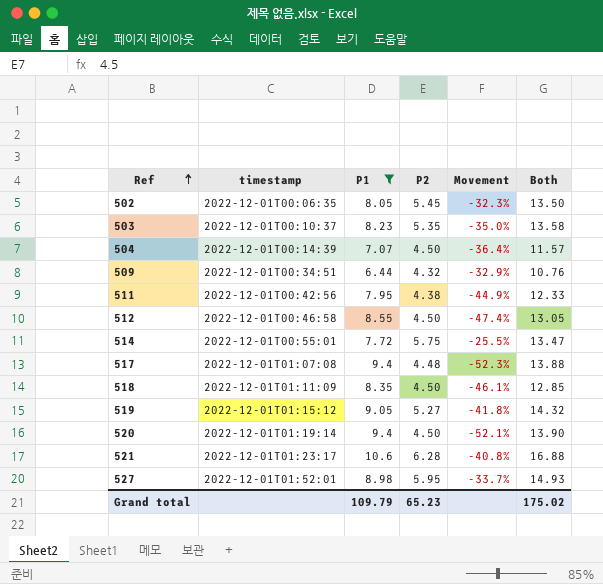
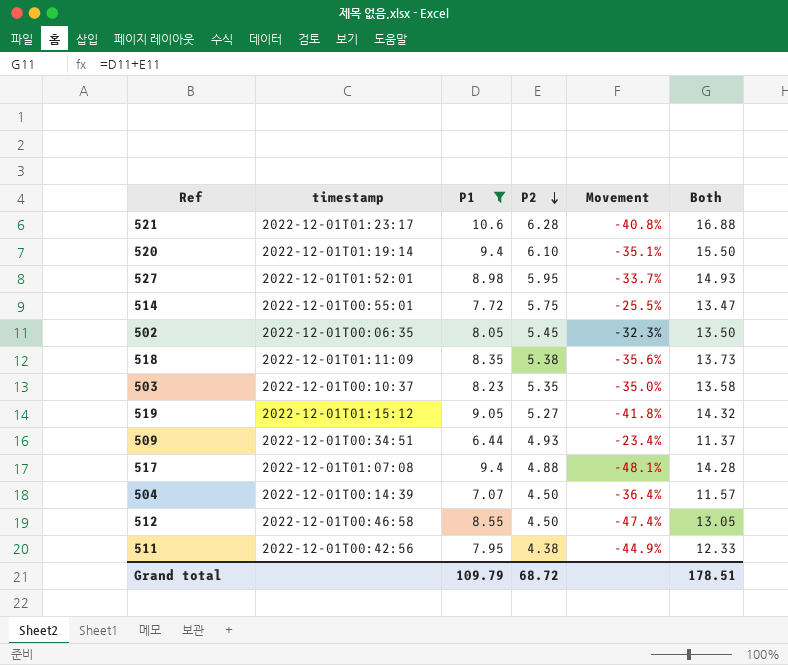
row order: Ref ascending -> P2 descending
520 | P2: 4.50 -> 6.10
520 | Movement: -52.1% -> -35.1%
520 | Both: 13.90 -> 15.50
518 | P2: 4.50 -> 5.38
518 | Movement: -46.1% -> -35.6%
518 | Both: 12.85 -> 13.73
509 | P2: 4.32 -> 4.93
509 | Movement: -32.9% -> -23.4%
509 | Both: 10.76 -> 11.37
517 | P2: 4.48 -> 4.88
517 | Movement: -52.3% -> -48.1%
517 | Both: 13.88 -> 14.28
Grand total | P2: 65.23 -> 68.72
Grand total | Both: 175.02 -> 178.51

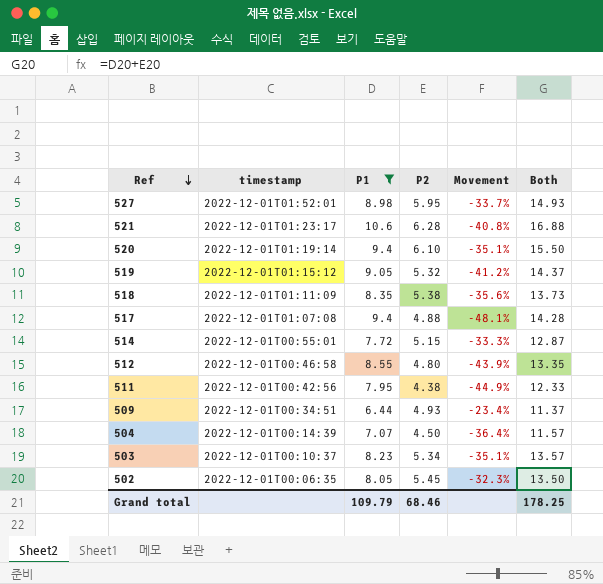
row order: P2 descending -> Ref descending
519 | P2: 5.27 -> 5.32
519 | Movement: -41.8% -> -41.2%
519 | Both: 14.32 -> 14.37
514 | P2: 5.75 -> 5.15
514 | Movement: -25.5% -> -33.3%
514 | Both: 13.47 -> 12.87
512 | P2: 4.50 -> 4.80
512 | Movement: -47.4% -> -43.9%
512 | Both: 13.05 -> 13.35
503 | P2: 5.35 -> 5.34
503 | Movement: -35.0% -> -35.1%
503 | Both: 13.58 -> 13.57
Grand total | P2: 68.72 -> 68.46
Grand total | Both: 178.51 -> 178.25

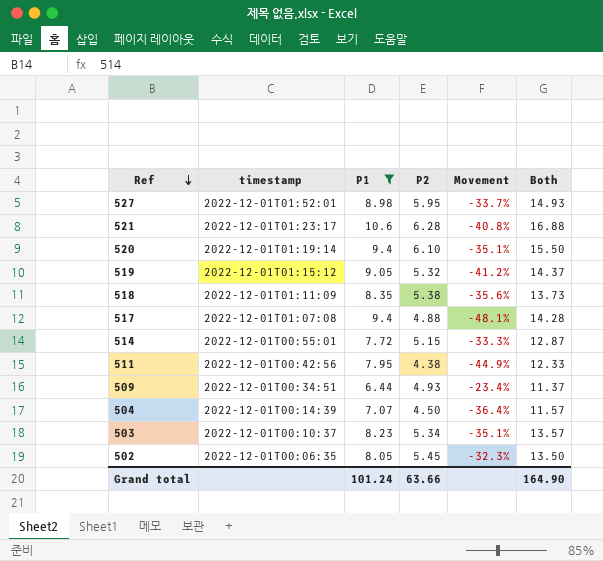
row 512: 2022-12-01T00:46:58 | 8.55 | 4.80 | -43.9% | 13.35 -> none
Grand total | P1: 109.79 -> 101.24
Grand total | P2: 68.46 -> 63.66
Grand total | Both: 178.25 -> 164.90

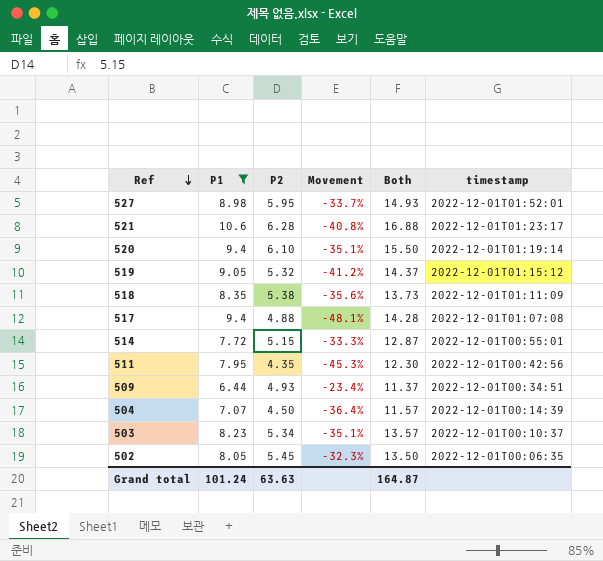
column timestamp | position: 2 -> 6
511 | P2: 4.38 -> 4.35
511 | Movement: -44.9% -> -45.3%
511 | Both: 12.33 -> 12.30
Grand total | P2: 63.66 -> 63.63
Grand total | Both: 164.90 -> 164.87

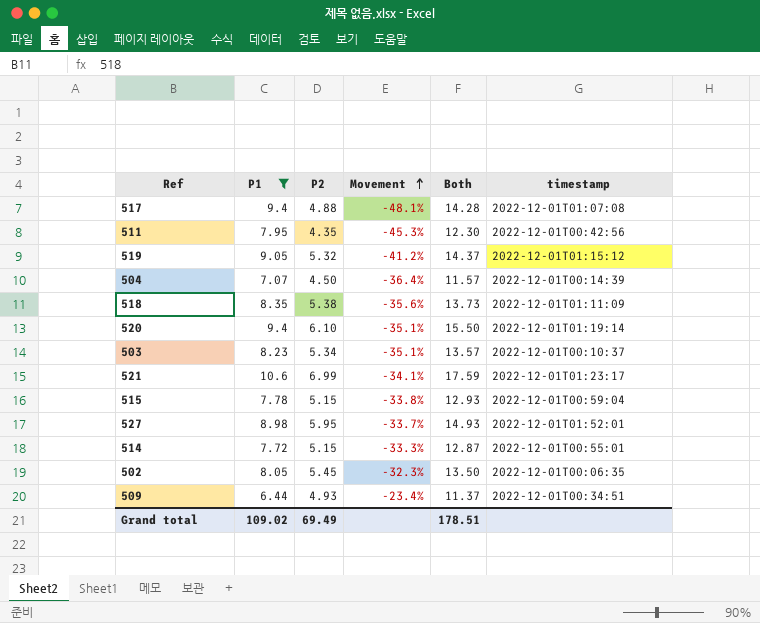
row order: Ref descending -> Movement ascending
521 | P2: 6.28 -> 6.99
521 | Movement: -40.8% -> -34.1%
521 | Both: 16.88 -> 17.59
row 515: none -> 7.78 | 5.15 | -33.8% | 12.93 | 2022-12-01T00:59:04
Grand total | P1: 101.24 -> 109.02
Grand total | P2: 63.63 -> 69.49
Grand total | Both: 164.87 -> 178.51

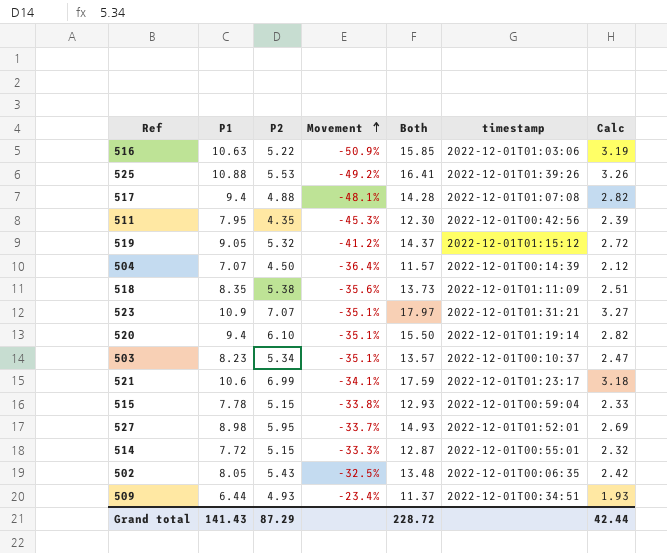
filter: P1 <= 10.6 -> none
column Calc | formula: none -> [P1] * 0.3
502 | P2: 5.45 -> 5.43
502 | Movement: -32.3% -> -32.5%
502 | Both: 13.50 -> 13.48
Grand total | P1: 109.02 -> 141.43
Grand total | P2: 69.49 -> 87.29
Grand total | Both: 178.51 -> 228.72

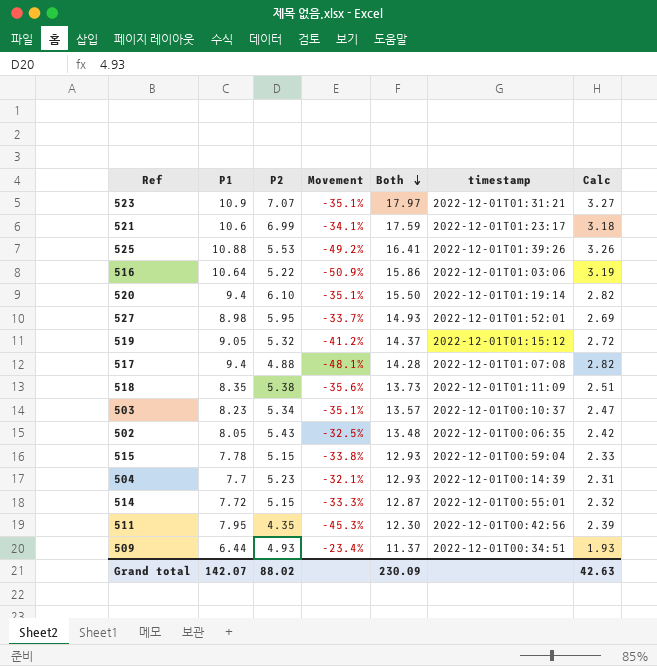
row order: Movement ascending -> Both descending
516 | P1: 10.63 -> 10.64
516 | Both: 15.85 -> 15.86
504 | P1: 7.07 -> 7.7
504 | P2: 4.50 -> 5.23
504 | Movement: -36.4% -> -32.1%
504 | Both: 11.57 -> 12.93
504 | Calc: 2.12 -> 2.31
Grand total | P1: 141.43 -> 142.07
Grand total | P2: 87.29 -> 88.02
Grand total | Both: 228.72 -> 230.09
Grand total | Calc: 42.44 -> 42.63

